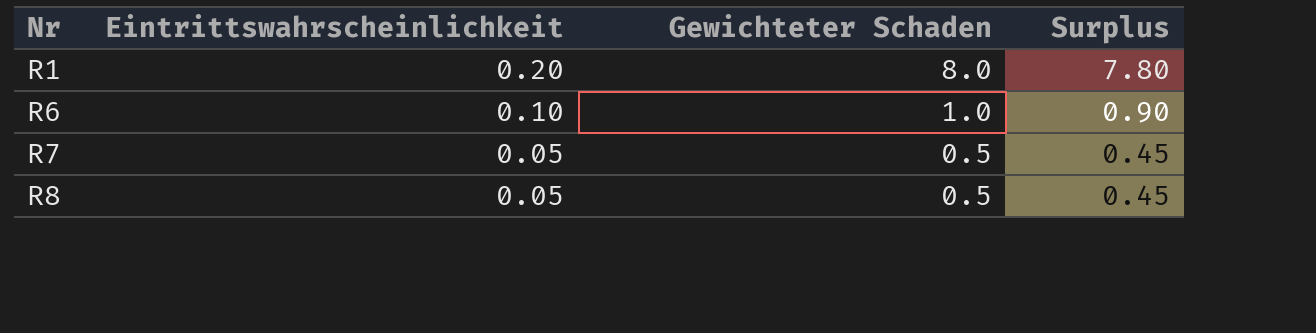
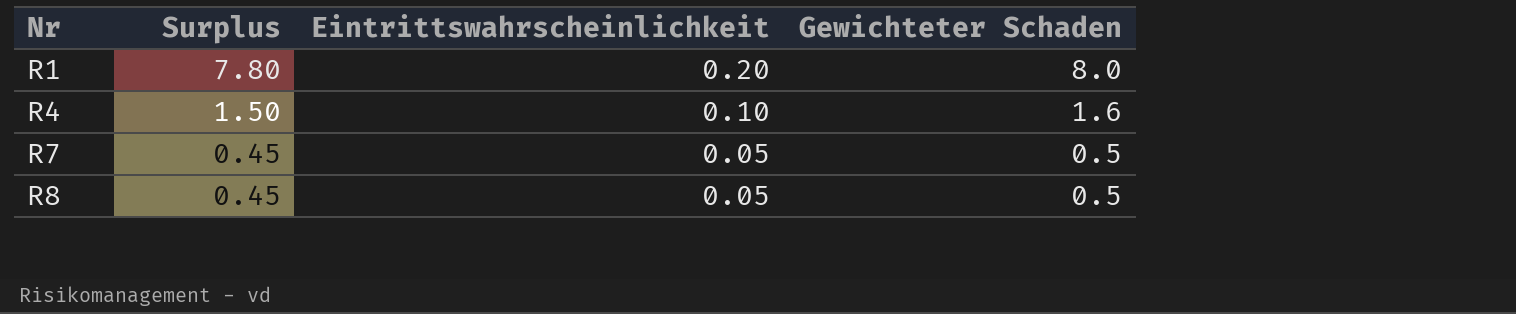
column Surplus | position: 4 -> 2
row R6: 0.10 | 1.0 | 0.90 -> none
row R4: none -> 1.50 | 0.10 | 1.6

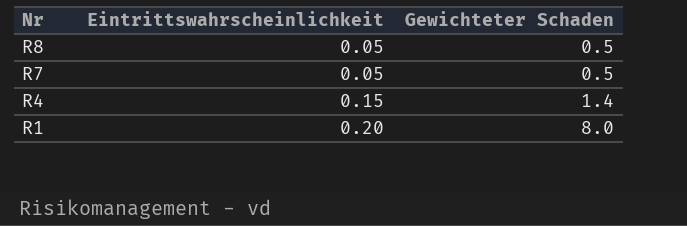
row order: Nr ascending -> Nr descending
column Surplus | formula: [Gewichteter Schaden] - [Eintrittswahrscheinlichkeit] -> none
R4 | Eintrittswahrscheinlichkeit: 0.10 -> 0.15
R4 | Gewichteter Schaden: 1.6 -> 1.4

